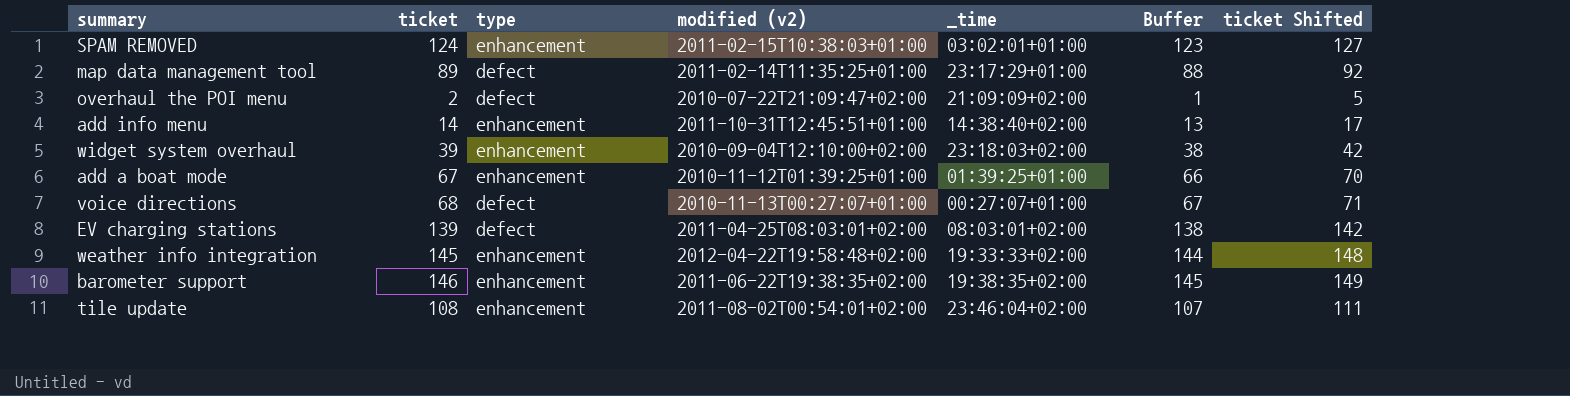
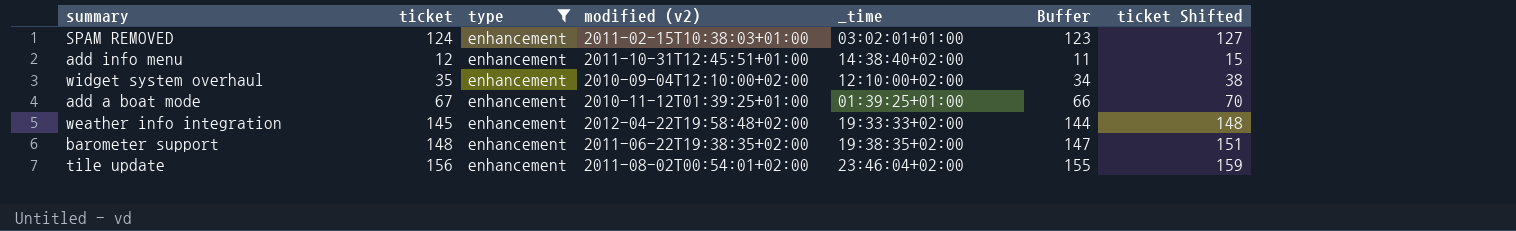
filter: none -> type = enhancement
add info menu | ticket: 14 -> 12
add info menu | Buffer: 13 -> 11
add info menu | ticket Shifted: 17 -> 15
widget system overhaul | ticket: 39 -> 35
widget system overhaul | _time: 23:18:03+02:00 -> 12:10:00+02:00
widget system overhaul | Buffer: 38 -> 34
widget system overhaul | ticket Shifted: 42 -> 38
barometer support | ticket: 146 -> 148
barometer support | Buffer: 145 -> 147
barometer support | ticket Shifted: 149 -> 151
tile update | ticket: 108 -> 156
tile update | Buffer: 107 -> 155
tile update | ticket Shifted: 111 -> 159

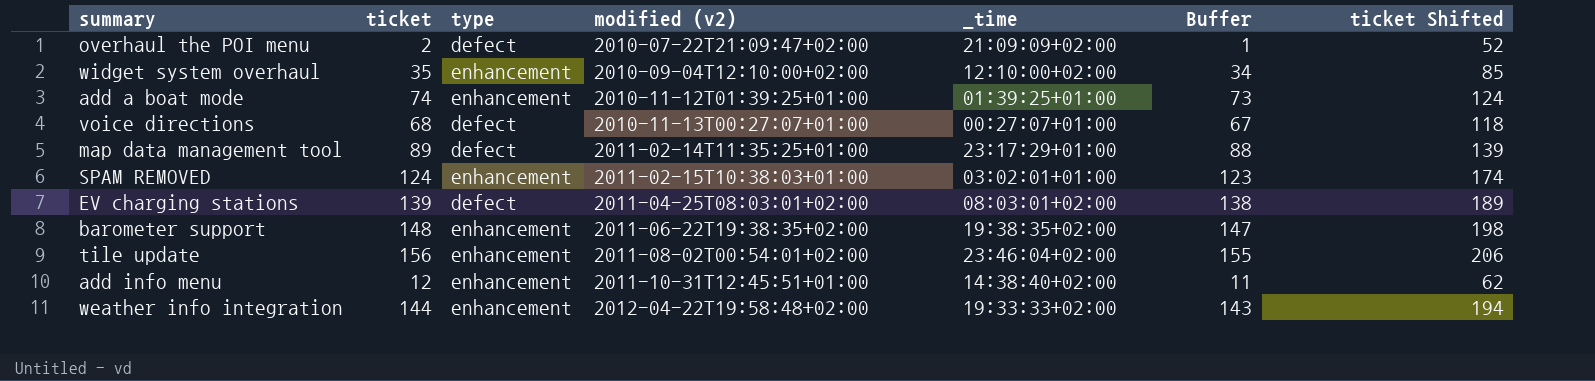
filter: type = enhancement -> none
row order: none -> modified (v2) ascending
column ticket Shifted | formula: [ticket] + 3 -> [ticket] + 50
add a boat mode | ticket: 67 -> 74
add a boat mode | Buffer: 66 -> 73
weather info integration | ticket: 145 -> 144
weather info integration | Buffer: 144 -> 143

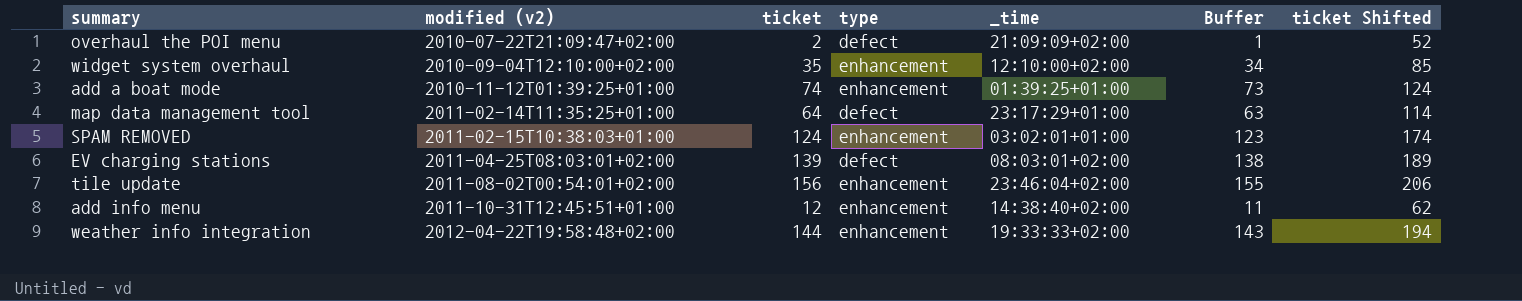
column modified (v2) | position: 4 -> 2
row voice directions: 68 | defect | 2010-11-13T00:27:07+01:00 | 00:27:07+01:00 | 67 | 118 -> none
row barometer support: 148 | enhancement | 2011-06-22T19:38:35+02:00 | 19:38:35+02:00 | 147 | 198 -> none
map data management tool | ticket: 89 -> 64
map data management tool | Buffer: 88 -> 63
map data management tool | ticket Shifted: 139 -> 114

